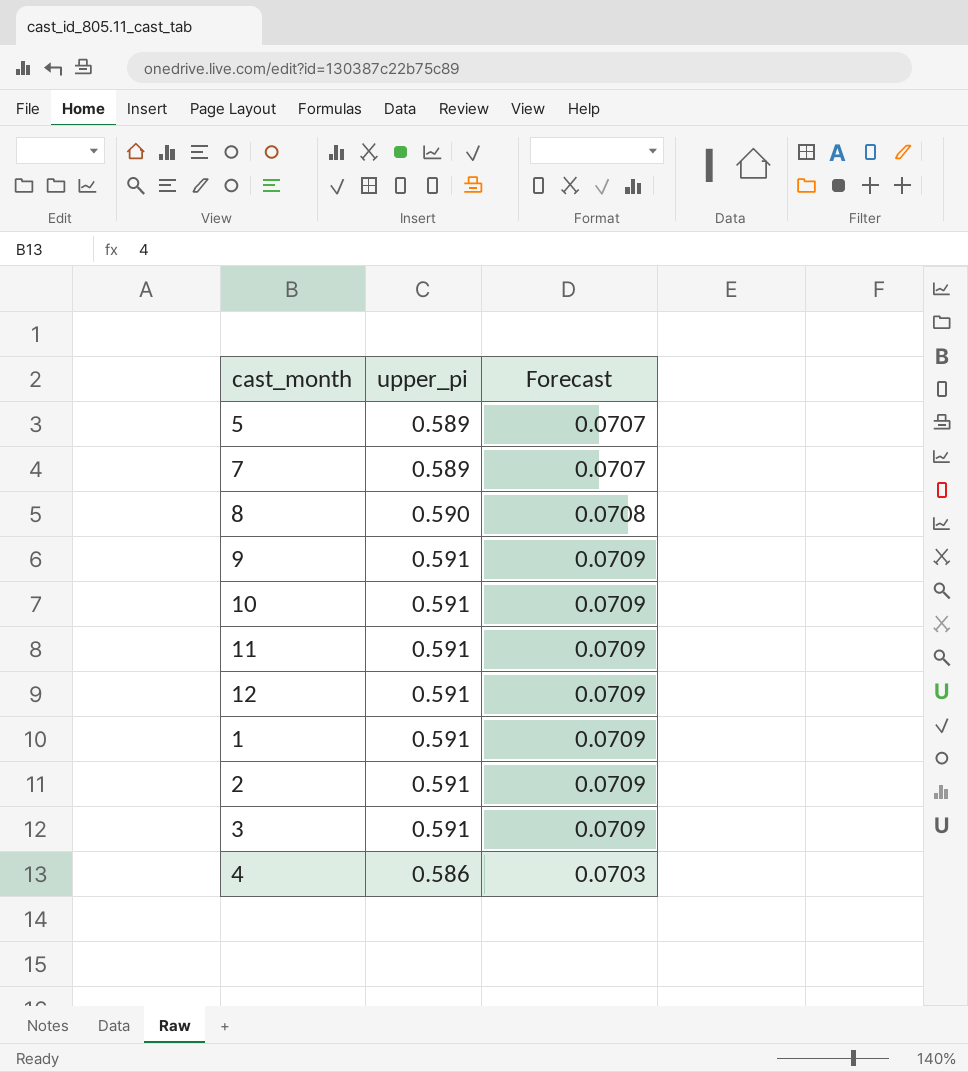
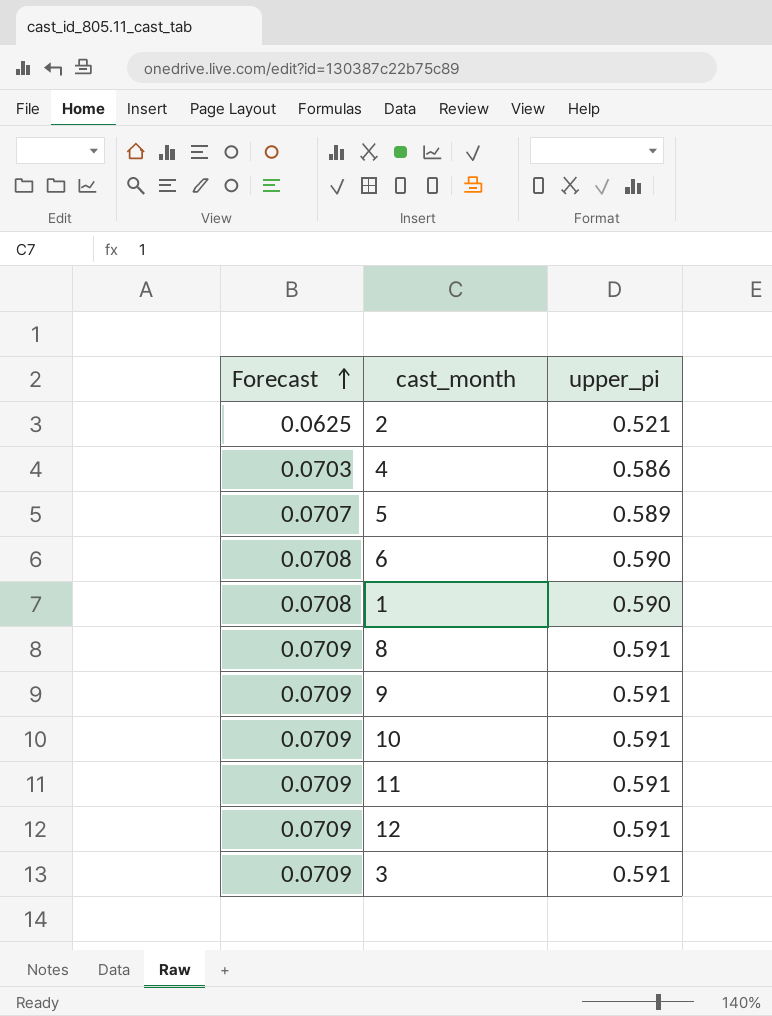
row order: none -> Forecast ascending
column Forecast | position: 3 -> 1
row 7: 0.589 | 0.0707 -> none
2 | Forecast: 0.0709 -> 0.0625
2 | upper_pi: 0.591 -> 0.521
row 6: none -> 0.0708 | 0.590
1 | Forecast: 0.0709 -> 0.0708
1 | upper_pi: 0.591 -> 0.590
8 | Forecast: 0.0708 -> 0.0709
8 | upper_pi: 0.590 -> 0.591

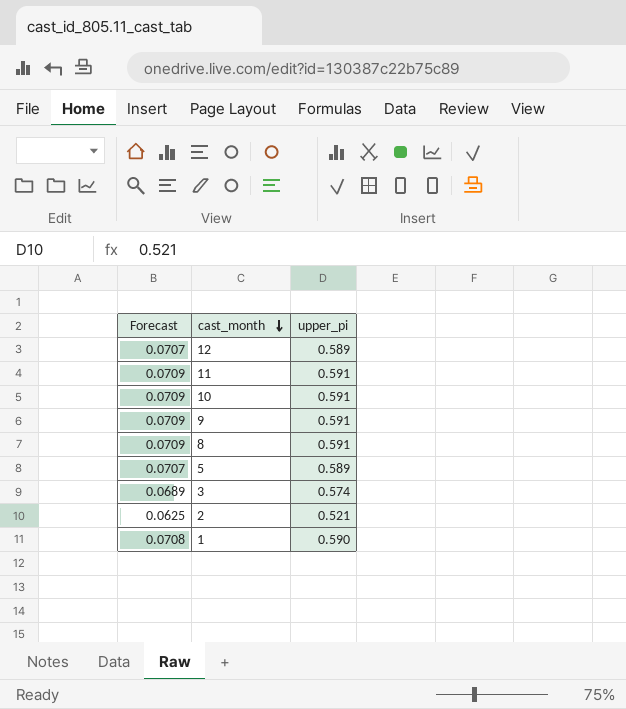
row order: Forecast ascending -> cast_month descending
row 4: 0.0703 | 0.586 -> none
row 6: 0.0708 | 0.590 -> none
12 | Forecast: 0.0709 -> 0.0707
12 | upper_pi: 0.591 -> 0.589
3 | Forecast: 0.0709 -> 0.0689
3 | upper_pi: 0.591 -> 0.574

